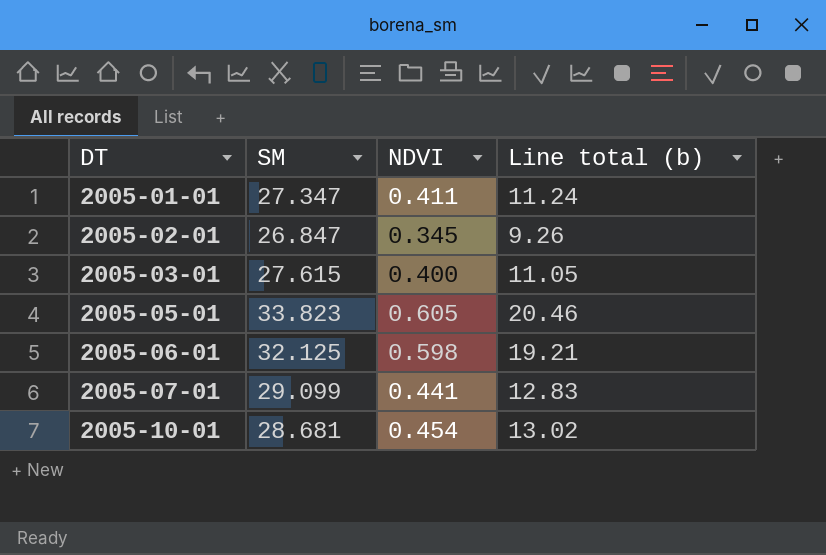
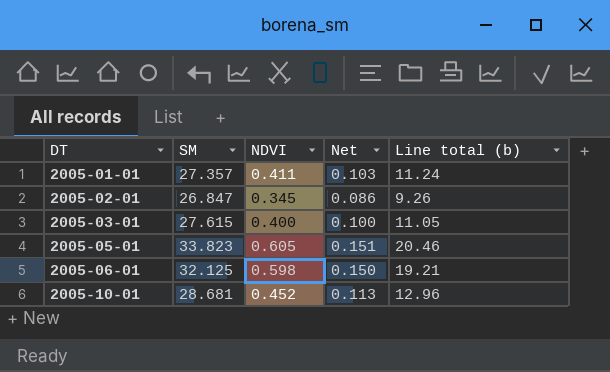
column Net | formula: none -> [NDVI] * 0.25
row 2005-07-01: 29.099 | 0.441 | 12.83 -> none
2005-01-01 | SM: 27.347 -> 27.357
2005-10-01 | NDVI: 0.454 -> 0.452
2005-10-01 | Line total (b): 13.02 -> 12.96

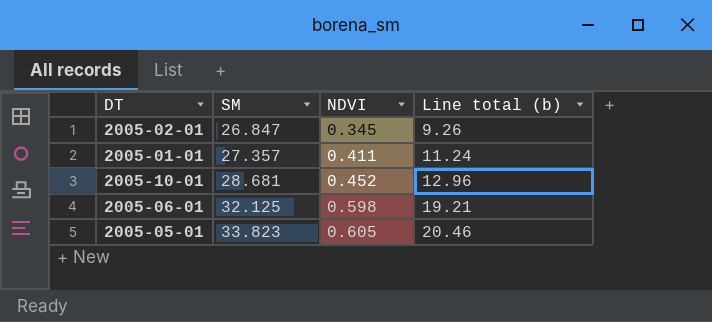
row order: DT ascending -> SM ascending
column Net | formula: [NDVI] * 0.25 -> none
row 2005-03-01: 27.615 | 0.400 | 0.100 | 11.05 -> none

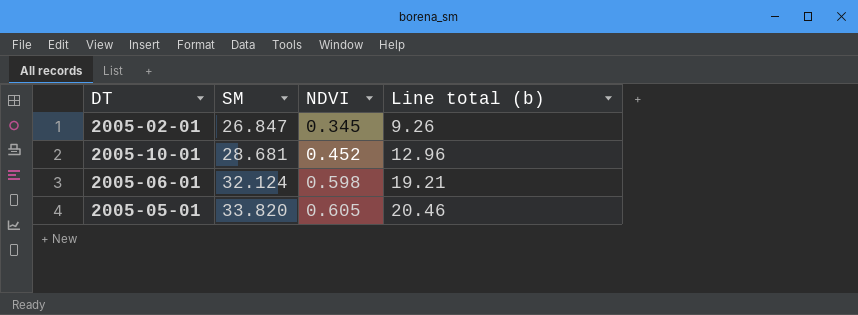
row 2005-01-01: 27.357 | 0.411 | 11.24 -> none
2005-06-01 | SM: 32.125 -> 32.124
2005-05-01 | SM: 33.823 -> 33.820

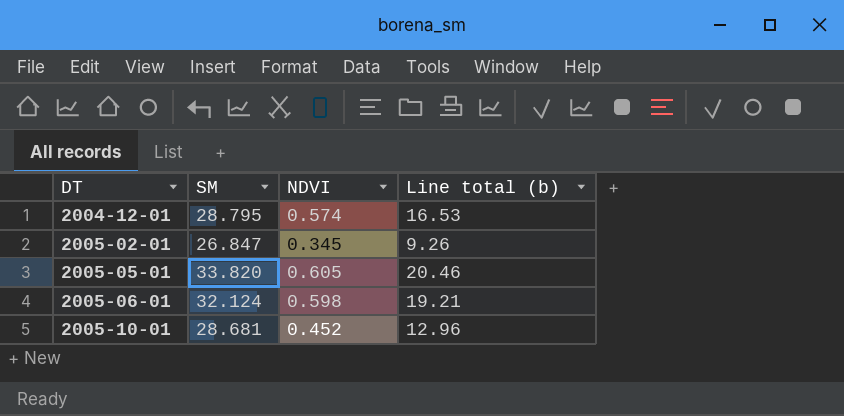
row order: SM ascending -> DT ascending
row 2004-12-01: none -> 28.795 | 0.574 | 16.53

